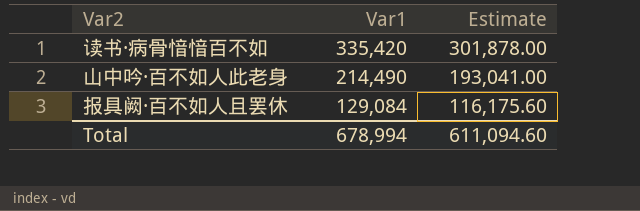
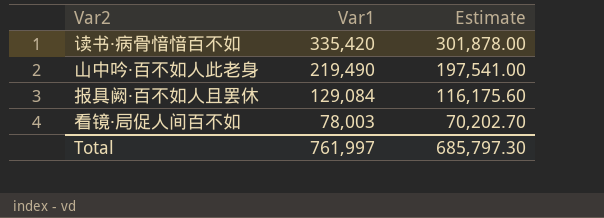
山中吟·百不如人此老身 | Var1: 214,490 -> 219,490
山中吟·百不如人此老身 | Estimate: 193,041.00 -> 197,541.00
row 看镜·局促人间百不如: none -> 78,003 | 70,202.70
Total | Var1: 678,994 -> 761,997
Total | Estimate: 611,094.60 -> 685,797.30

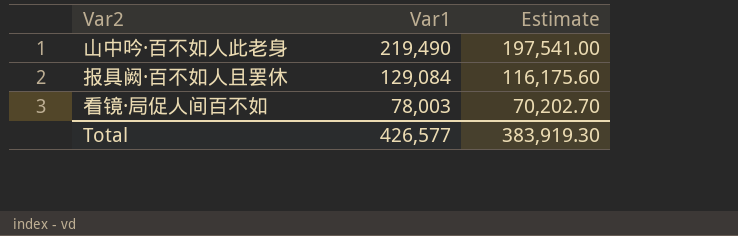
row 读书·病骨愔愔百不如: 335,420 | 301,878.00 -> none
Total | Var1: 761,997 -> 426,577
Total | Estimate: 685,797.30 -> 383,919.30

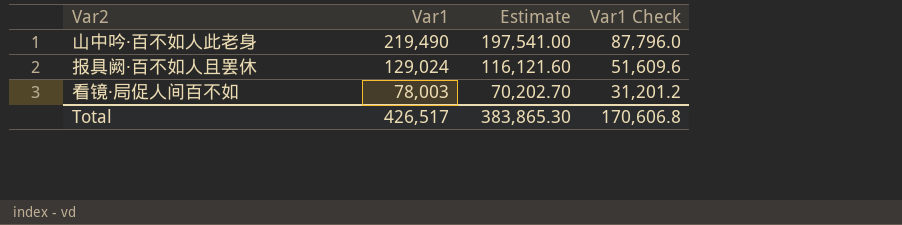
column Var1 Check | formula: none -> [Var1] * 0.4
报具阙·百不如人且罢休 | Var1: 129,084 -> 129,024
报具阙·百不如人且罢休 | Estimate: 116,175.60 -> 116,121.60
Total | Var1: 426,577 -> 426,517
Total | Estimate: 383,919.30 -> 383,865.30

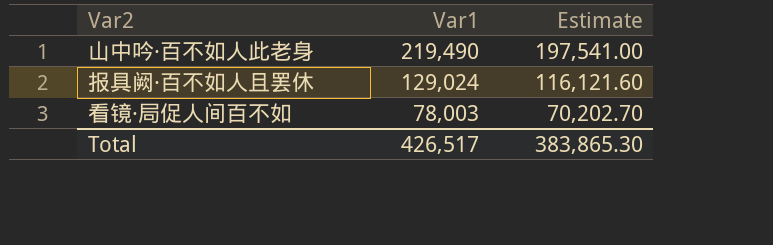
column Var1 Check | formula: [Var1] * 0.4 -> none

